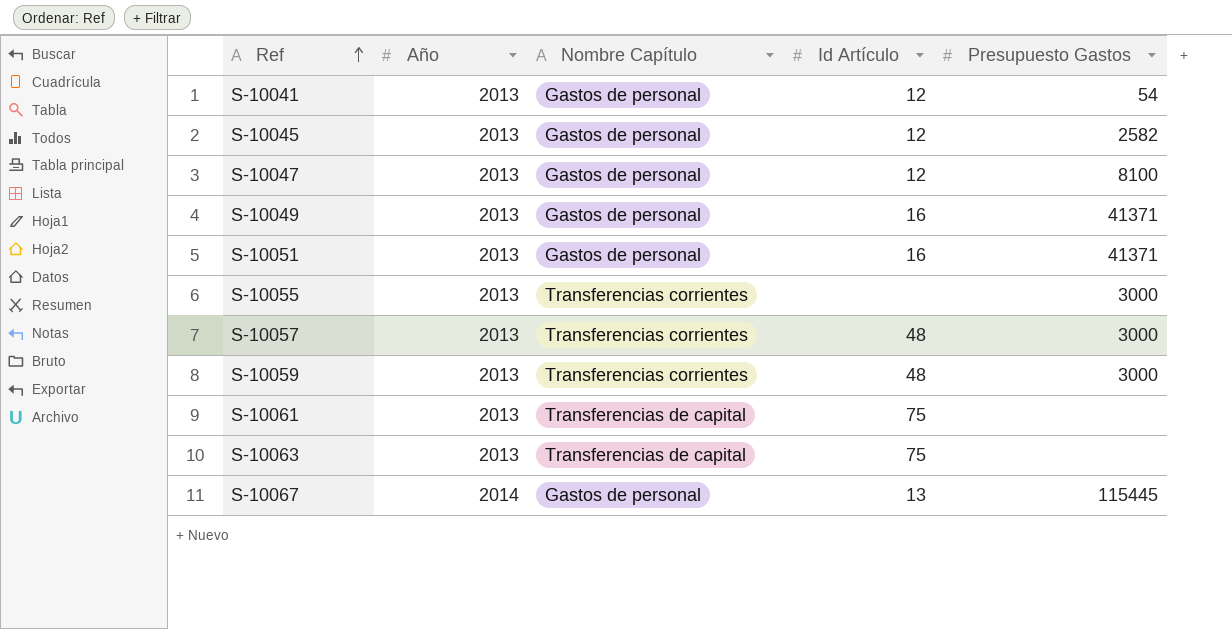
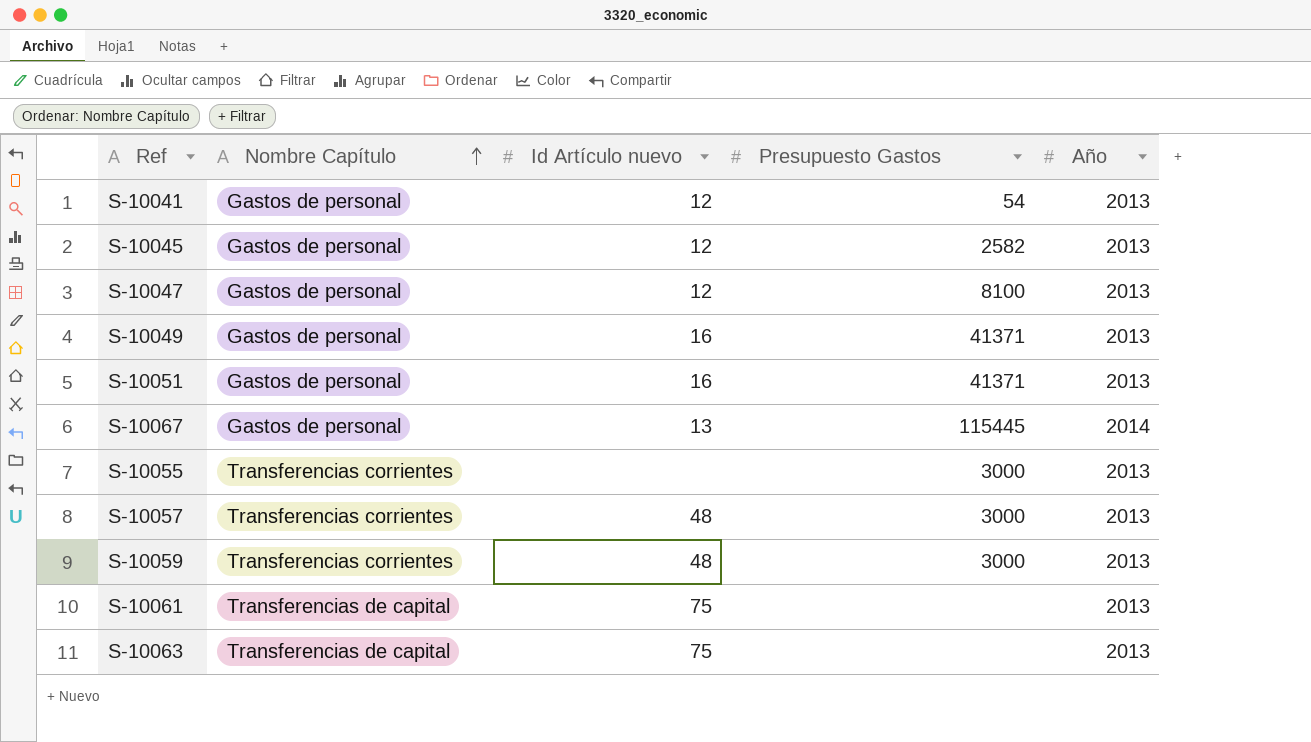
row order: Ref ascending -> Nombre Capítulo ascending
column name: Id Artículo -> Id Artículo nuevo
column Año | position: 2 -> 5

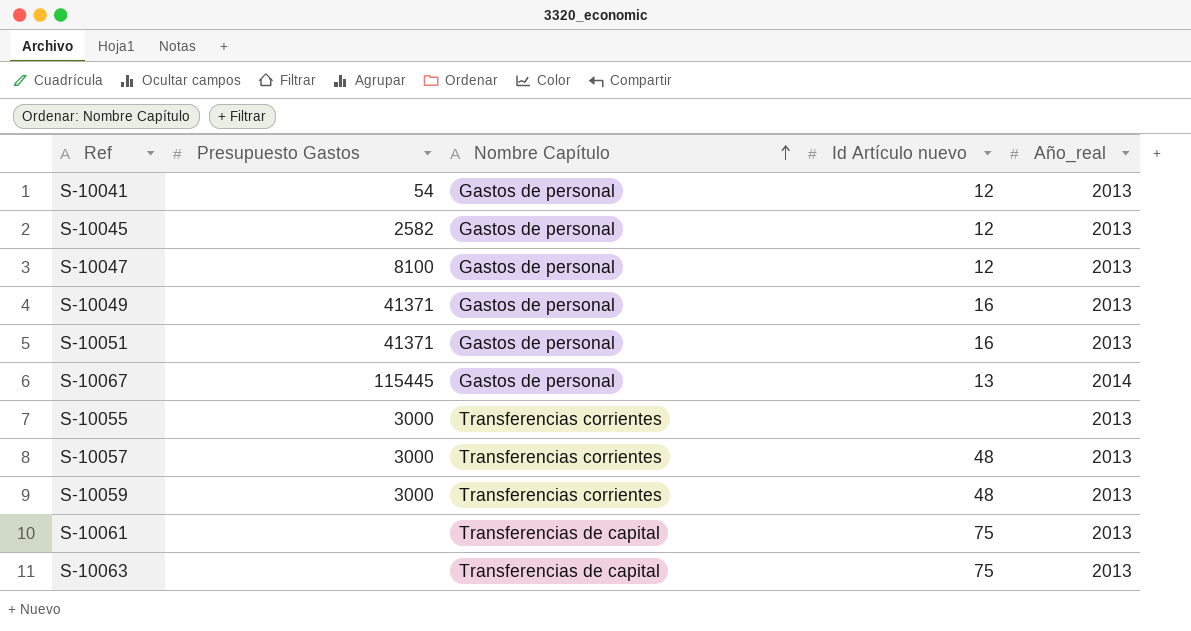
column Presupuesto Gastos | position: 4 -> 2
column name: Año -> Año_real

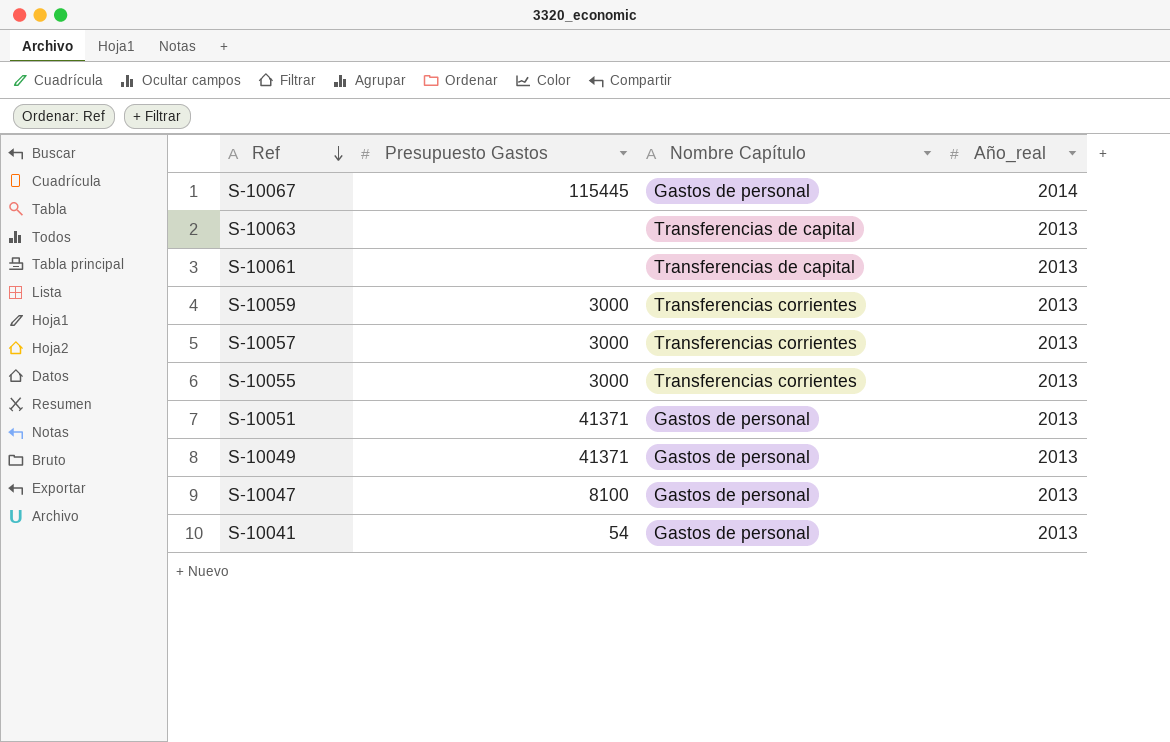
row order: Nombre Capítulo ascending -> Ref descending
column Id Artículo nuevo | position: 4 -> none
row S-10045: 2582 | Gastos de personal | 12 | 2013 -> none

